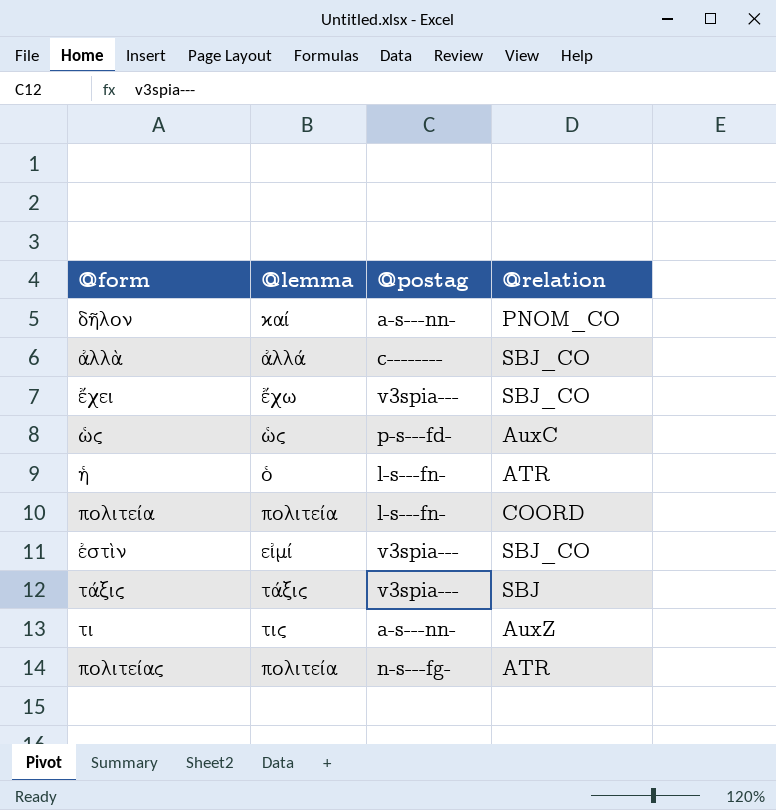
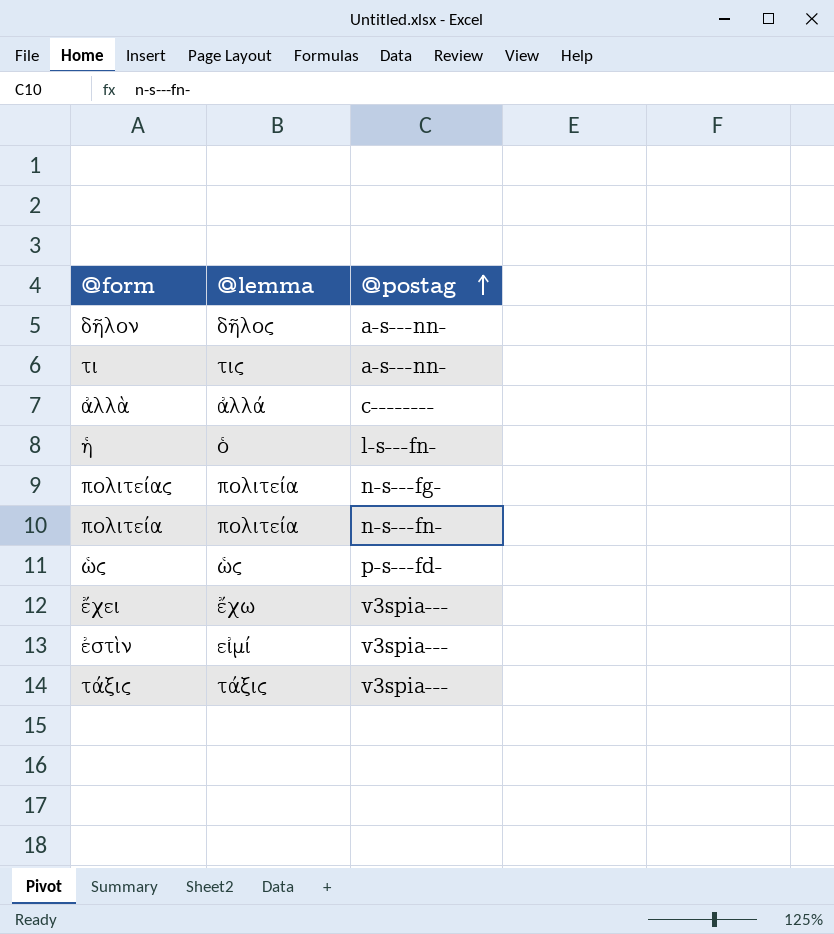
row order: none -> @postag ascending
column @relation | position: 4 -> none
δῆλον | @lemma: καί -> δῆλος
πολιτεία | @postag: l-s---fn- -> n-s---fn-

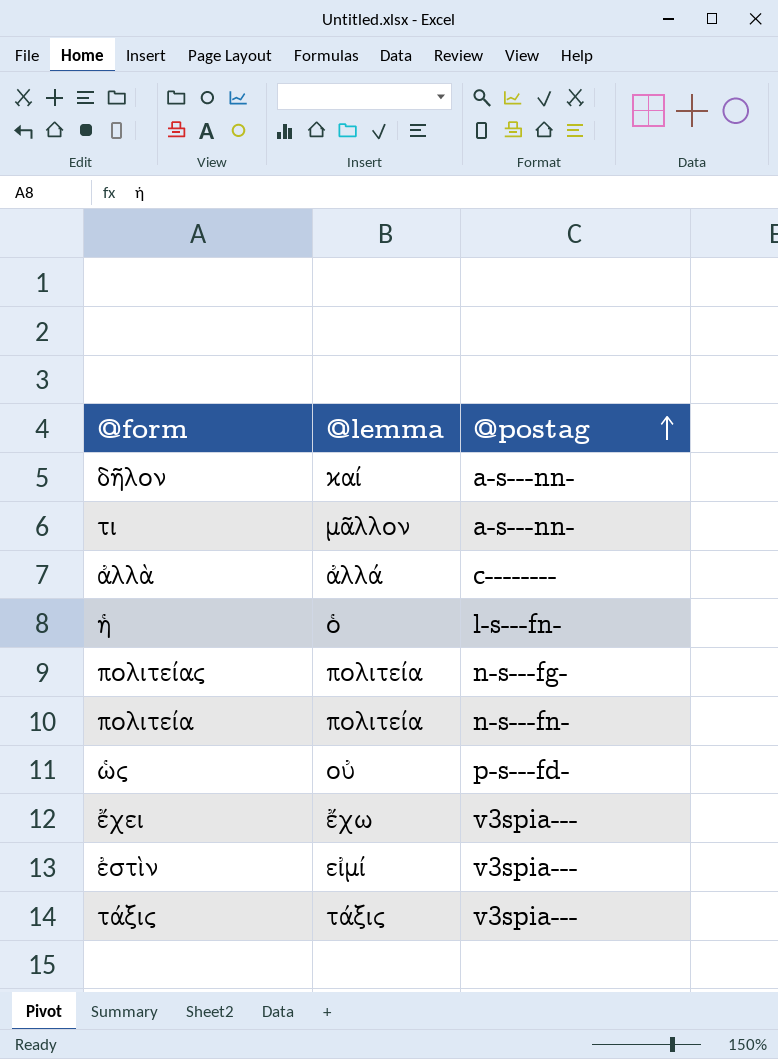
δῆλον | @lemma: δῆλος -> καί
τι | @lemma: τις -> μᾶλλον
ὡς | @lemma: ὡς -> οὐ

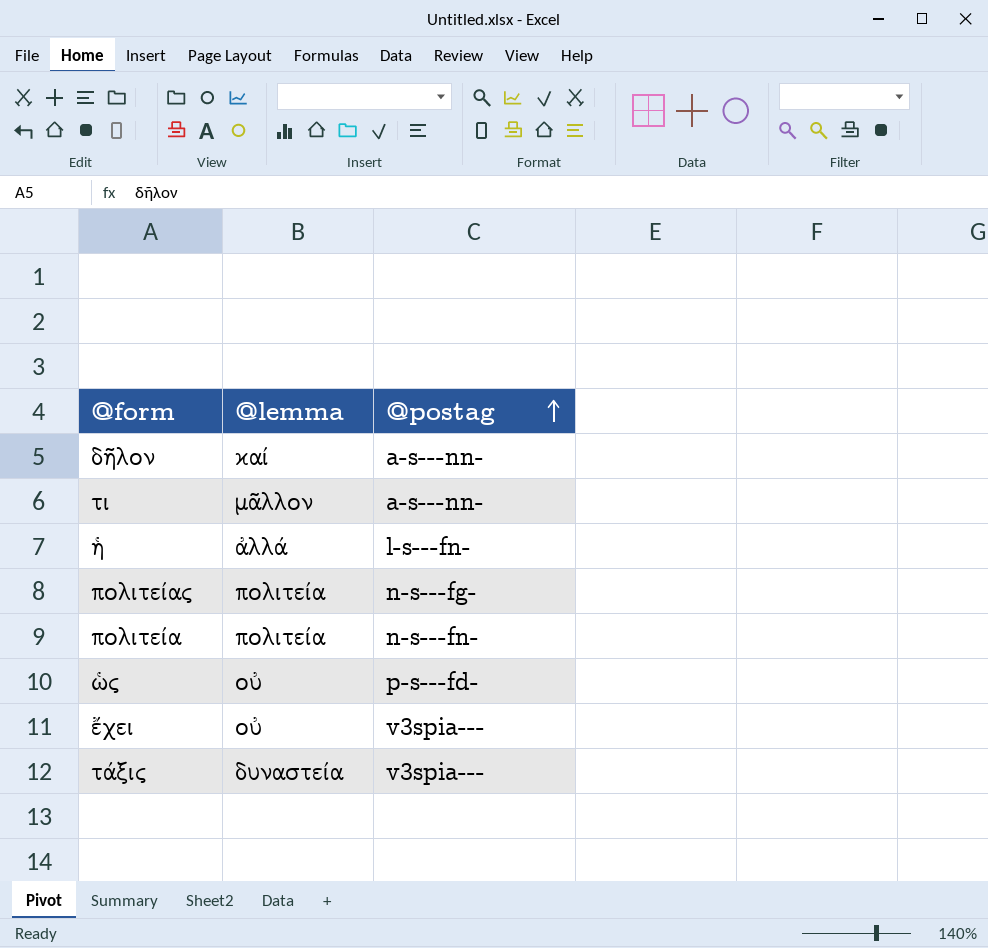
row ἀλλὰ: ἀλλά | c-------- -> none
row ἐστὶν: εἰμί | v3spia--- -> none
ἡ | @lemma: ὁ -> ἀλλά
ἔχει | @lemma: ἔχω -> οὐ
τάξις | @lemma: τάξις -> δυναστεία

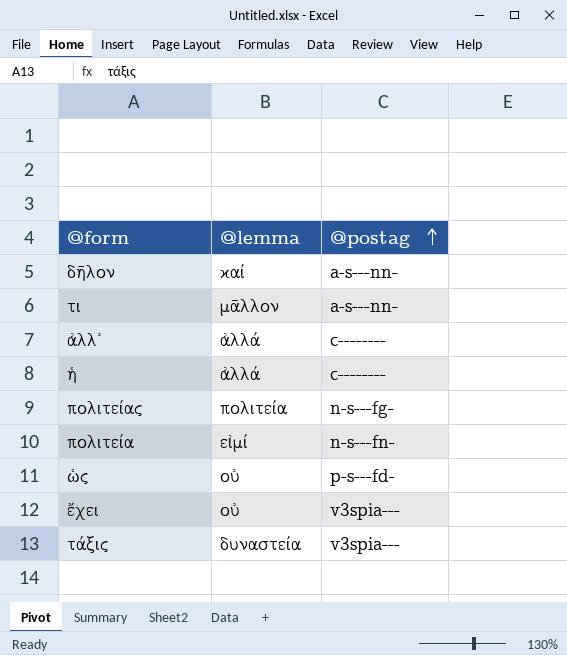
row ἀλλ᾽: none -> ἀλλά | c--------
ἡ | @postag: l-s---fn- -> c--------
πολιτεία | @lemma: πολιτεία -> εἰμί

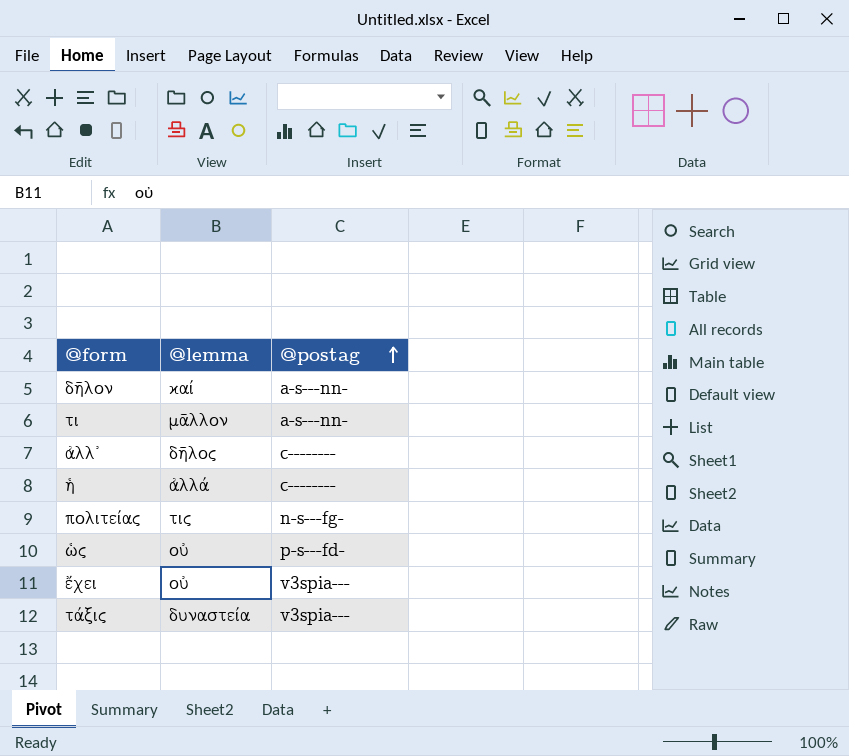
row πολιτεία: εἰμί | n-s---fn- -> none
ἀλλ᾽ | @lemma: ἀλλά -> δῆλος
πολιτείας | @lemma: πολιτεία -> τις

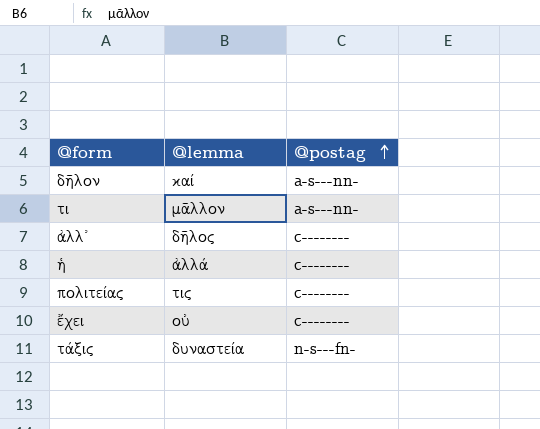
row ὡς: οὐ | p-s---fd- -> none
πολιτείας | @postag: n-s---fg- -> c--------
ἔχει | @postag: v3spia--- -> c--------
τάξις | @postag: v3spia--- -> n-s---fn-

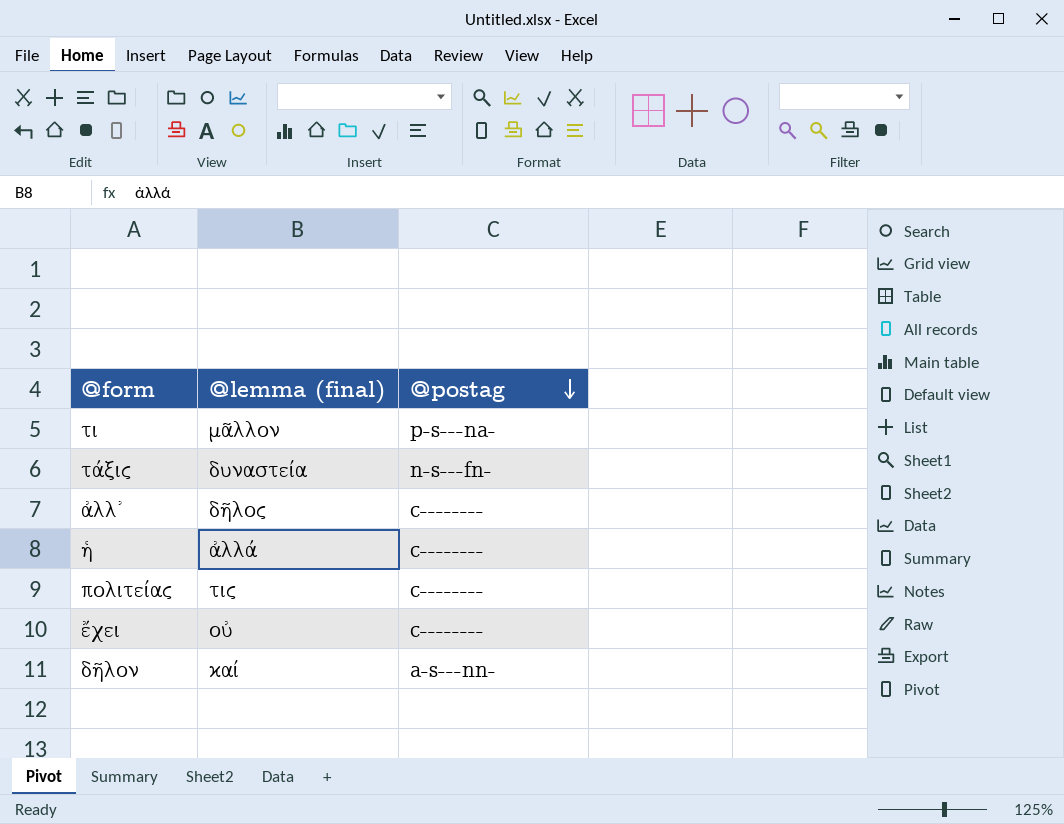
row order: @postag ascending -> @postag descending
column name: @lemma -> @lemma (final)
τι | @postag: a-s---nn- -> p-s---na-

